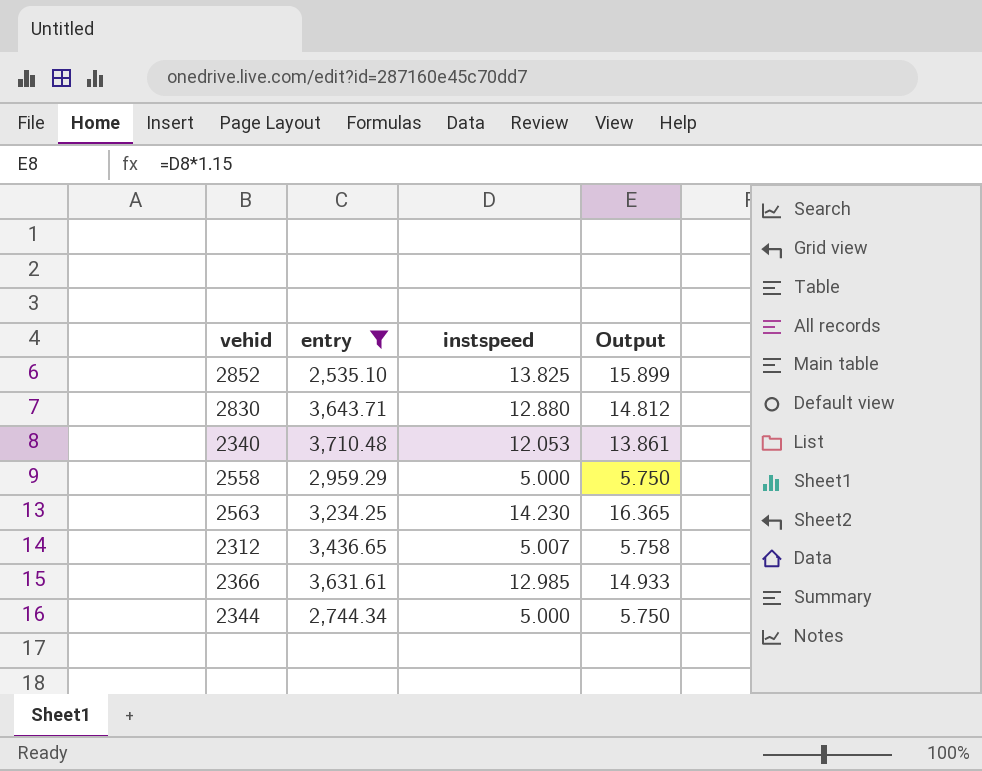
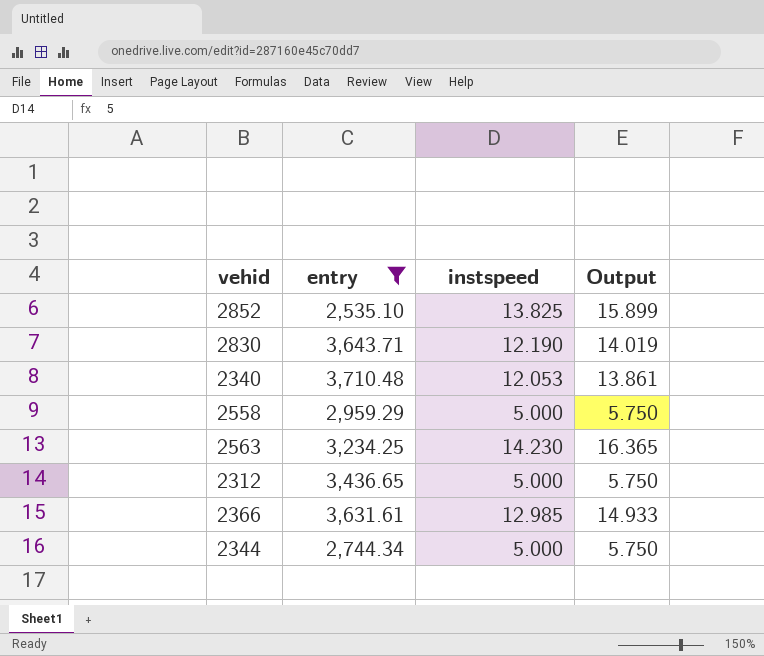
2830 | instspeed: 12.880 -> 12.190
2830 | Output: 14.812 -> 14.019
2312 | instspeed: 5.007 -> 5.000
2312 | Output: 5.758 -> 5.750

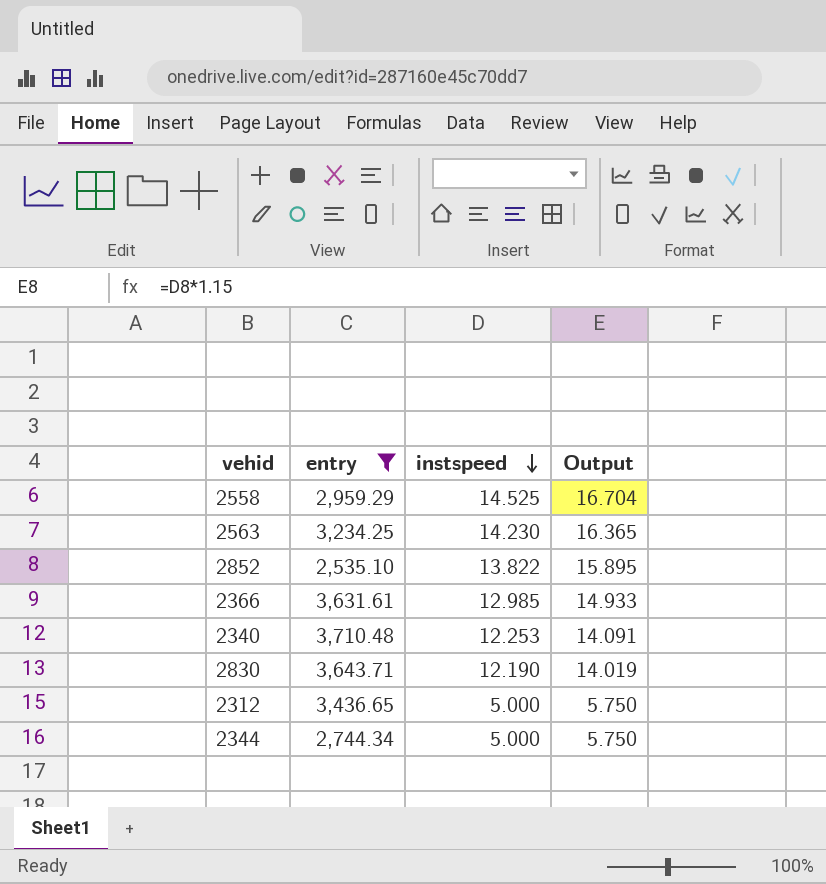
row order: none -> instspeed descending
2558 | instspeed: 5.000 -> 14.525
2558 | Output: 5.750 -> 16.704
2852 | instspeed: 13.825 -> 13.822
2852 | Output: 15.899 -> 15.895
2340 | instspeed: 12.053 -> 12.253
2340 | Output: 13.861 -> 14.091

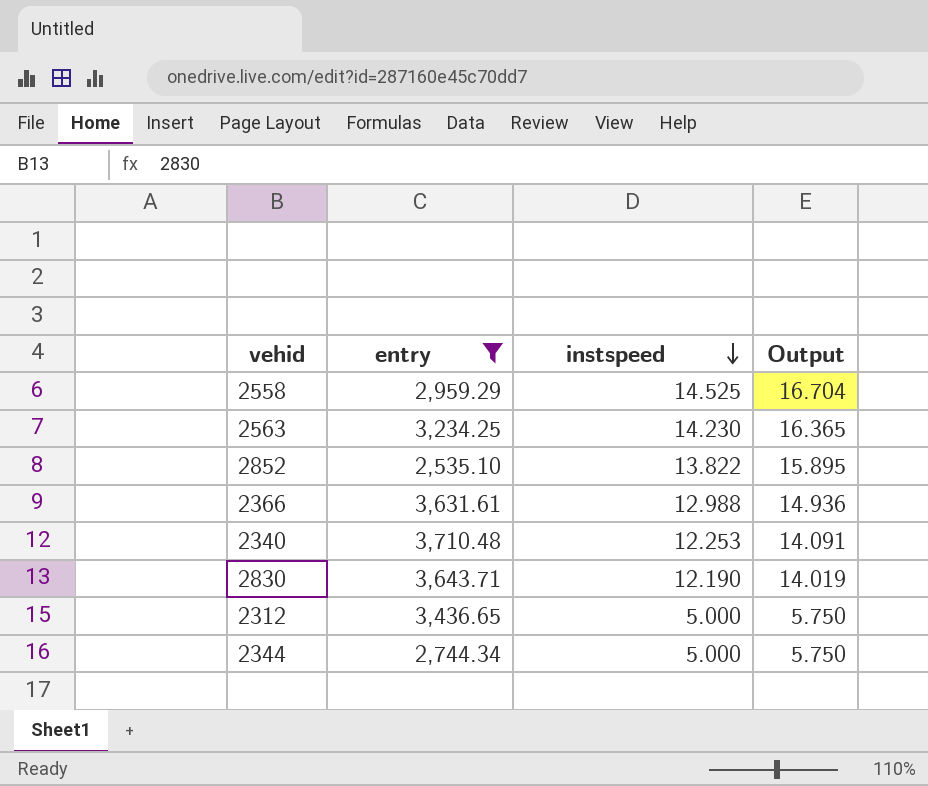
2366 | instspeed: 12.985 -> 12.988
2366 | Output: 14.933 -> 14.936

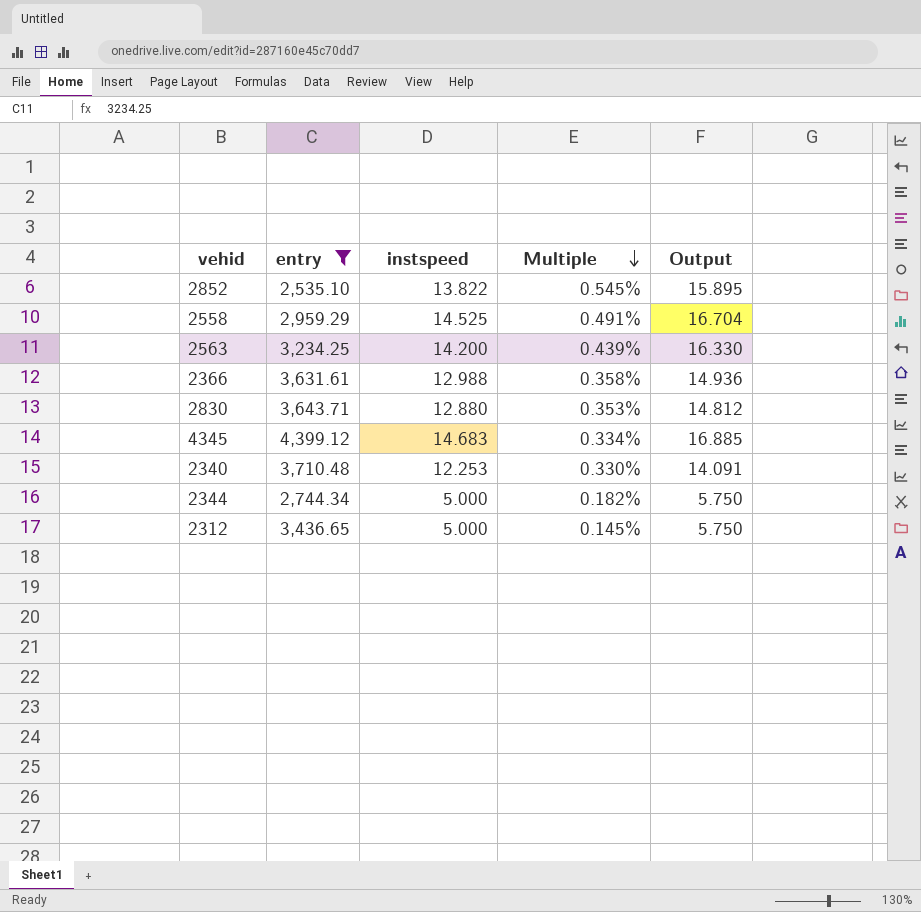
row order: instspeed descending -> Multiple descending
column Multiple | formula: none -> [instspeed] / [entry]
2563 | instspeed: 14.230 -> 14.200
2563 | Output: 16.365 -> 16.330
2830 | instspeed: 12.190 -> 12.880
2830 | Output: 14.019 -> 14.812
row 4345: none -> 4,399.12 | 14.683 | 0.334% | 16.885

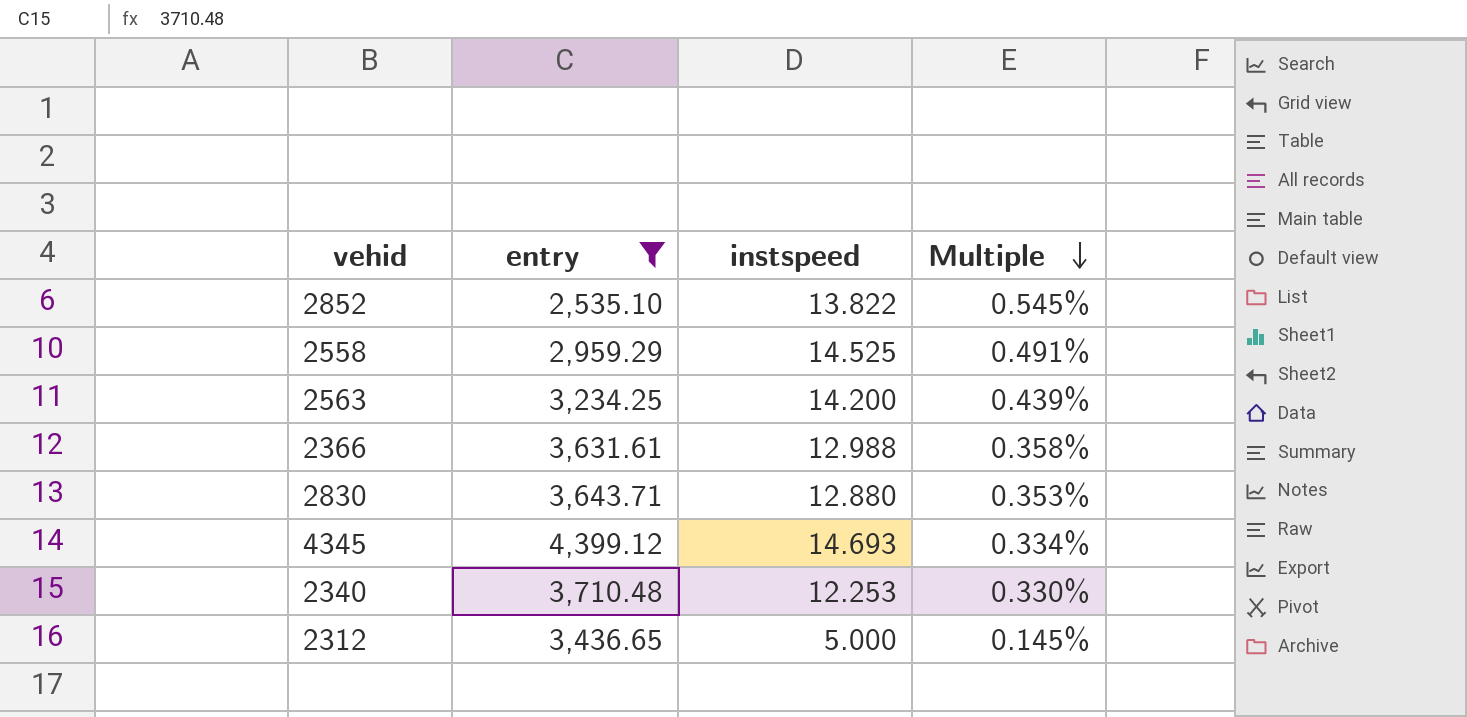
column Output | formula: [instspeed] * 1.15 -> none
row 2344: 2,744.34 | 5.000 | 0.182% | 5.750 -> none
4345 | instspeed: 14.683 -> 14.693

